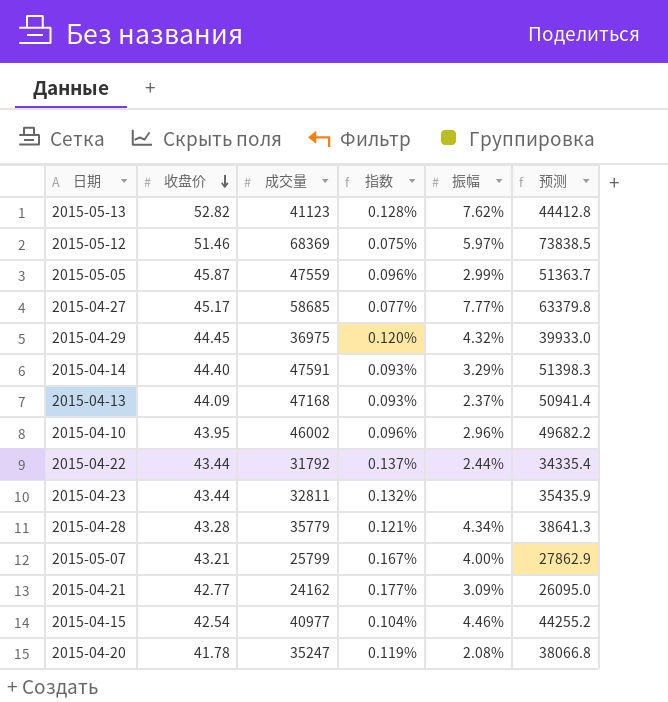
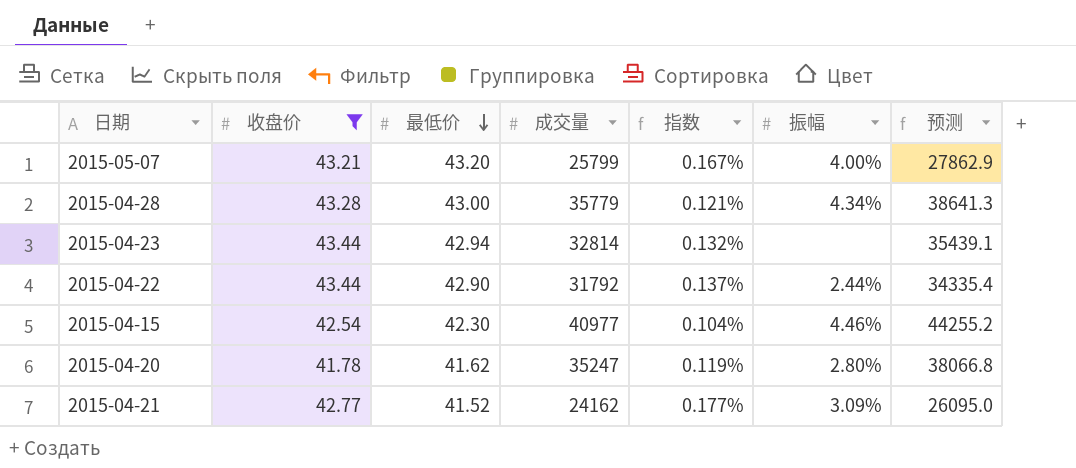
filter: none -> 收盘价 <= 43.44
row order: 收盘价 descending -> 最低价 descending
column 最低价 | position: none -> 3
2015-04-23 | 成交量: 32811 -> 32814
2015-04-23 | 预测: 35435.9 -> 35439.1
2015-04-20 | 振幅: 2.08% -> 2.80%

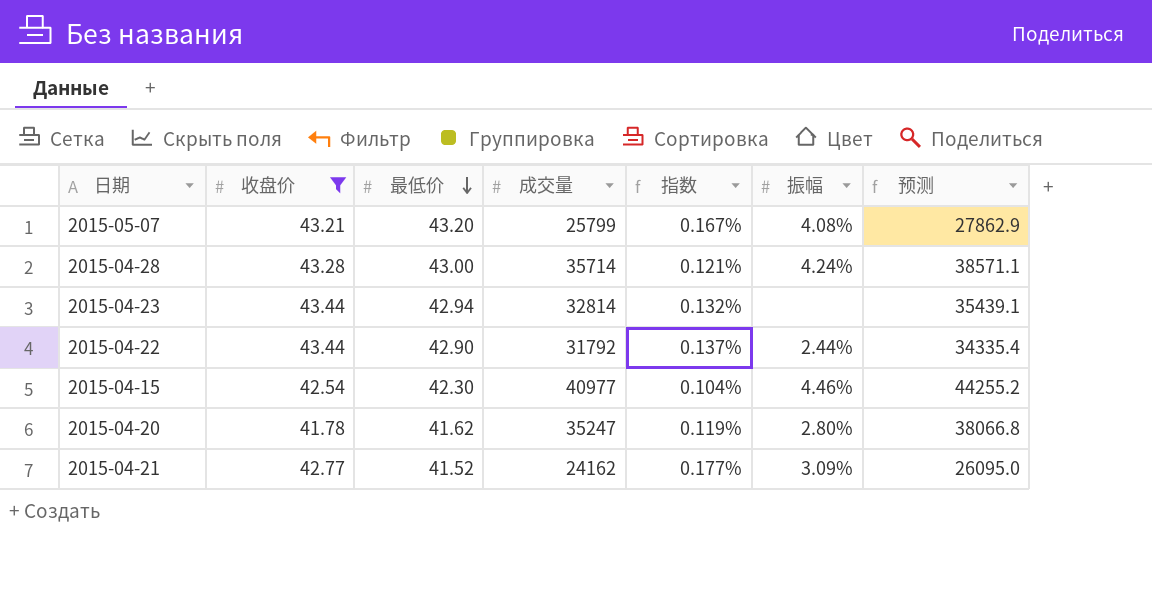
2015-05-07 | 振幅: 4.00% -> 4.08%
2015-04-28 | 成交量: 35779 -> 35714
2015-04-28 | 振幅: 4.34% -> 4.24%
2015-04-28 | 预测: 38641.3 -> 38571.1

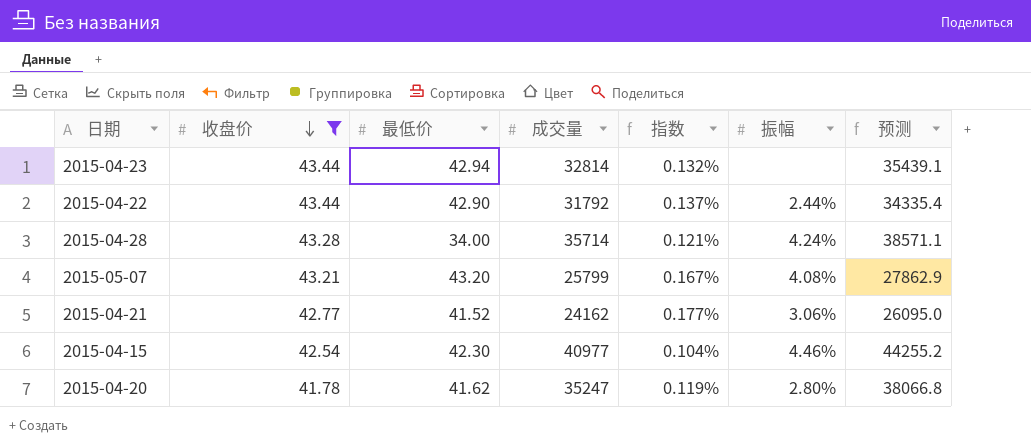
row order: 最低价 descending -> 收盘价 descending
2015-04-28 | 最低价: 43.00 -> 34.00
2015-04-21 | 振幅: 3.09% -> 3.06%

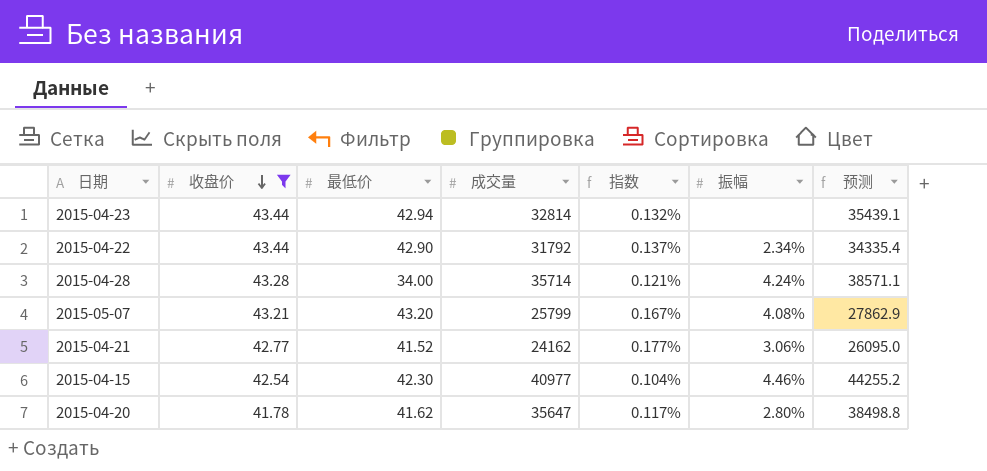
2015-04-22 | 振幅: 2.44% -> 2.34%
2015-04-20 | 成交量: 35247 -> 35647
2015-04-20 | 指数: 0.119% -> 0.117%
2015-04-20 | 预测: 38066.8 -> 38498.8

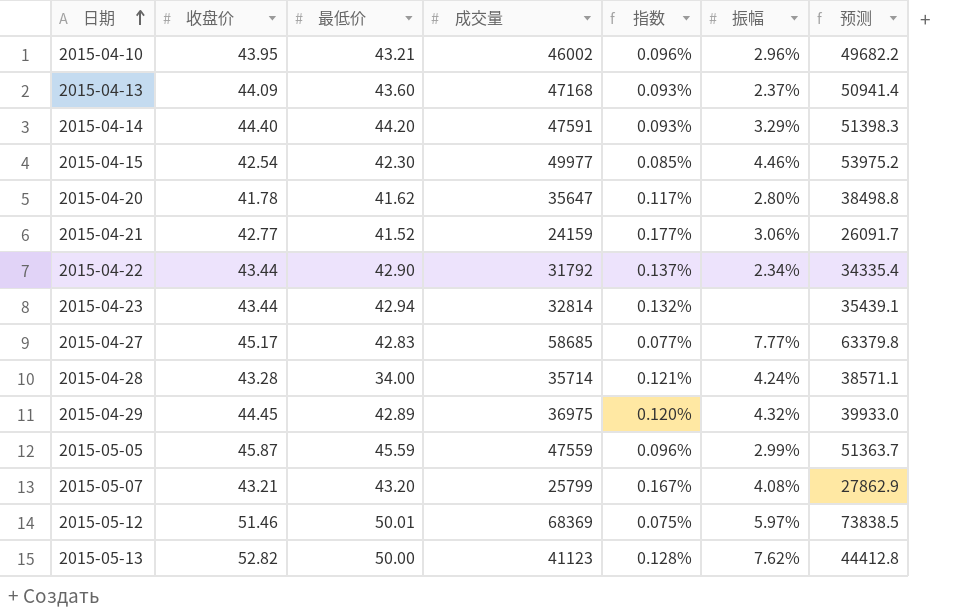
filter: 收盘价 <= 43.44 -> none
row order: 收盘价 descending -> 日期 ascending
2015-04-15 | 成交量: 40977 -> 49977
2015-04-15 | 指数: 0.104% -> 0.085%
2015-04-15 | 预测: 44255.2 -> 53975.2
2015-04-21 | 成交量: 24162 -> 24159
2015-04-21 | 预测: 26095.0 -> 26091.7

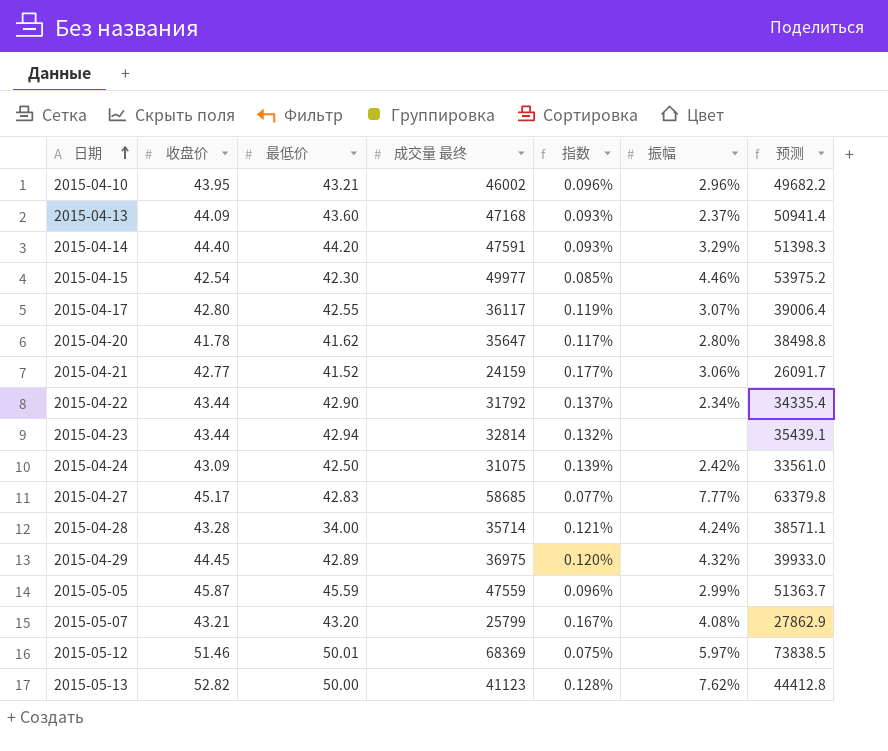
column name: 成交量 -> 成交量 最终
row 2015-04-17: none -> 42.80 | 42.55 | 36117 | 0.119% | 3.07% | 39006.4
row 2015-04-24: none -> 43.09 | 42.50 | 31075 | 0.139% | 2.42% | 33561.0

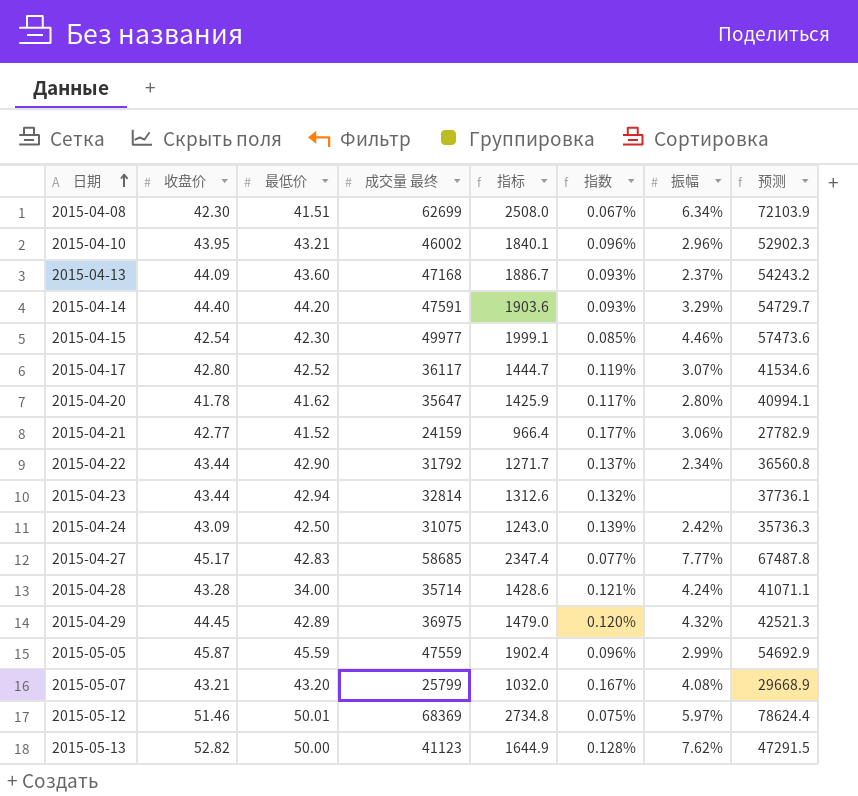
column 指标 | formula: none -> [成交量 最终] * 0.04
column 预测 | formula: [成交量 最终] * 1.08 -> [成交量 最终] * 1.15
row 2015-04-08: none -> 42.30 | 41.51 | 62699 | 2508.0 | 0.067% | 6.34% | 72103.9
2015-04-17 | 最低价: 42.55 -> 42.52

